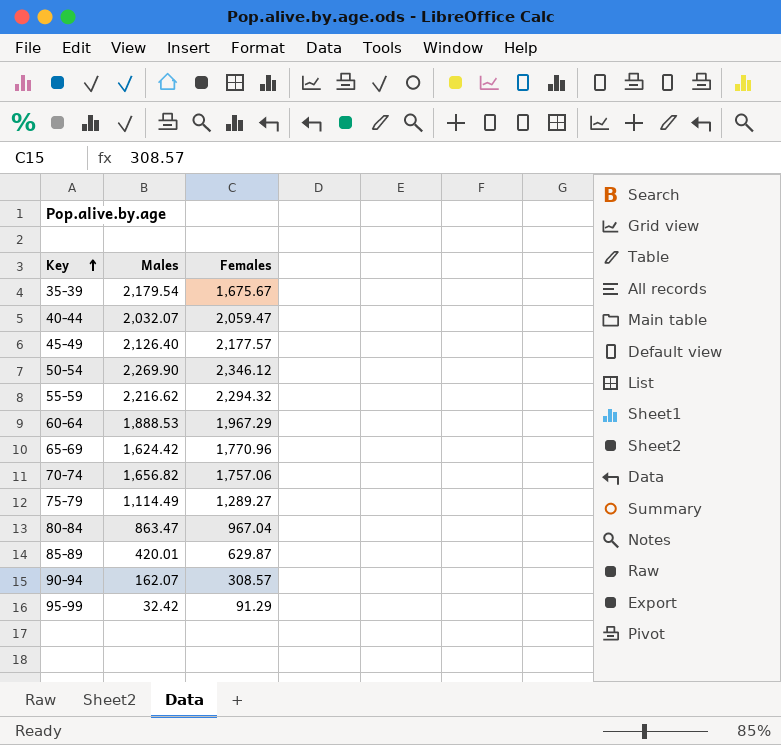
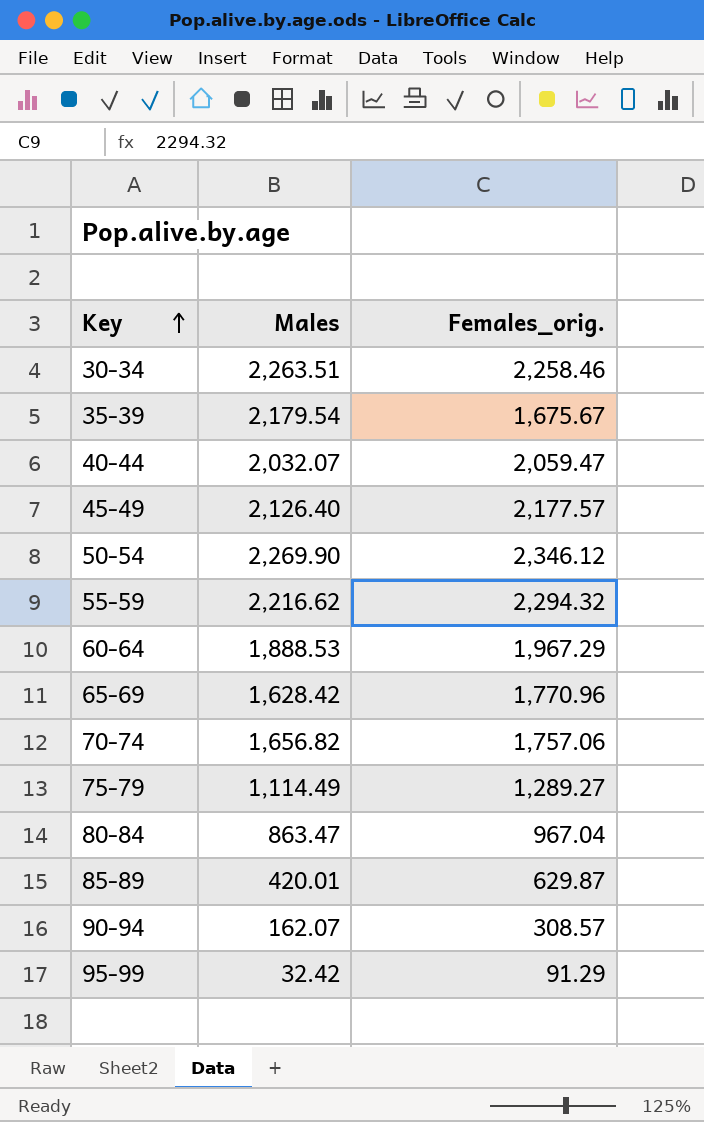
column name: Females -> Females_orig.
row 30-34: none -> 2,263.51 | 2,258.46
65-69 | Males: 1,624.42 -> 1,628.42

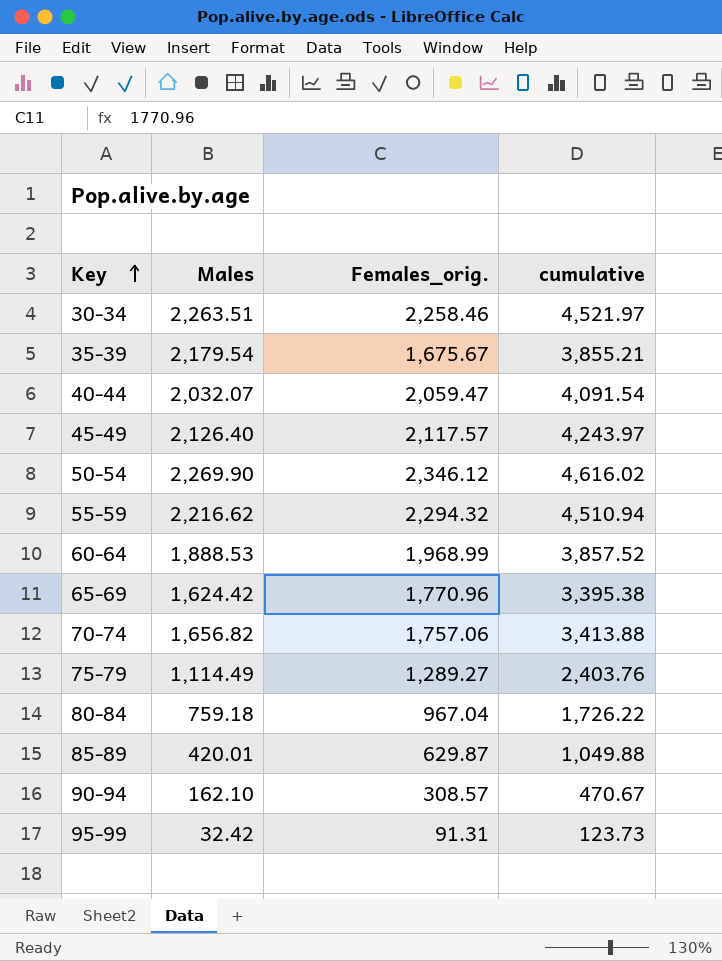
column cumulative | formula: none -> [Males] + [Females_orig.]
45-49 | Females_orig.: 2,177.57 -> 2,117.57
60-64 | Females_orig.: 1,967.29 -> 1,968.99
65-69 | Males: 1,628.42 -> 1,624.42
80-84 | Males: 863.47 -> 759.18
90-94 | Males: 162.07 -> 162.10
95-99 | Females_orig.: 91.29 -> 91.31

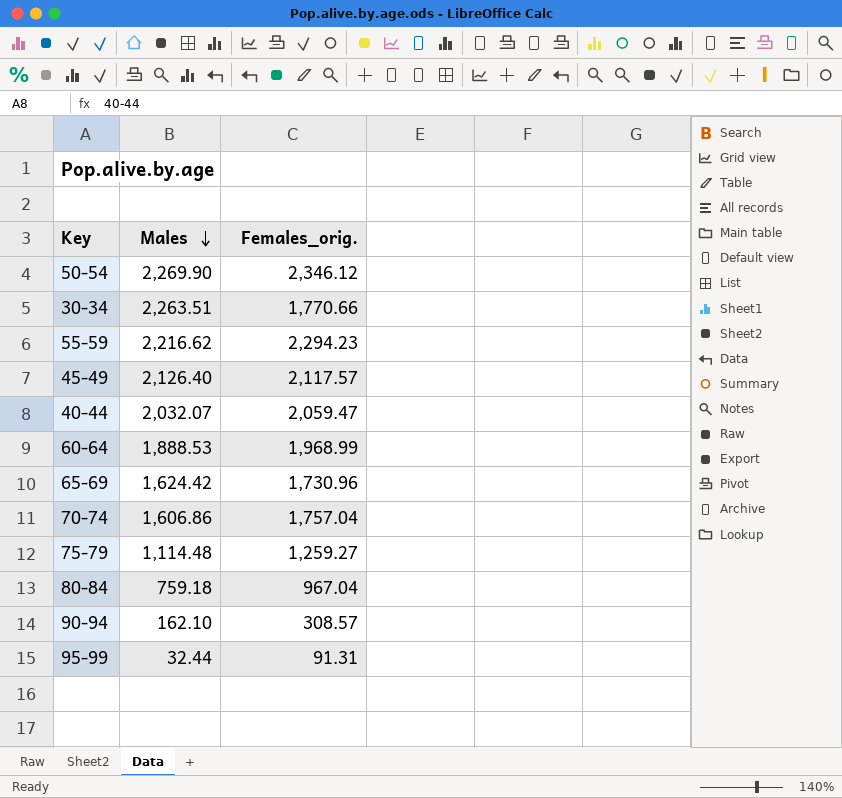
row order: Key ascending -> Males descending
column cumulative | formula: [Males] + [Females_orig.] -> none
row 35-39: 2,179.54 | 1,675.67 | 3,855.21 -> none
row 85-89: 420.01 | 629.87 | 1,049.88 -> none
30-34 | Females_orig.: 2,258.46 -> 1,770.66
55-59 | Females_orig.: 2,294.32 -> 2,294.23
65-69 | Females_orig.: 1,770.96 -> 1,730.96
70-74 | Males: 1,656.82 -> 1,606.86
70-74 | Females_orig.: 1,757.06 -> 1,757.04
75-79 | Males: 1,114.49 -> 1,114.48
75-79 | Females_orig.: 1,289.27 -> 1,259.27
95-99 | Males: 32.42 -> 32.44

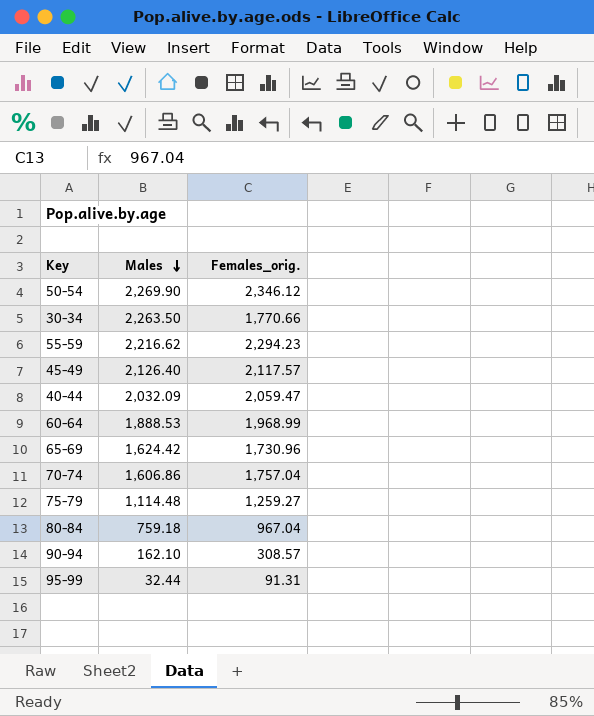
30-34 | Males: 2,263.51 -> 2,263.50
40-44 | Males: 2,032.07 -> 2,032.09

